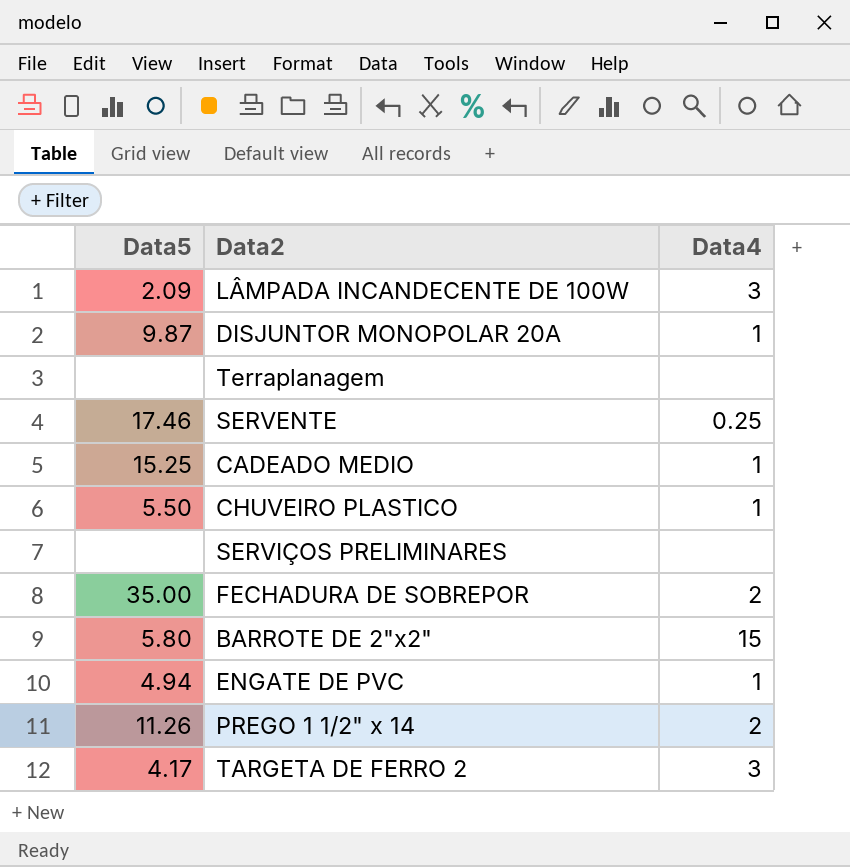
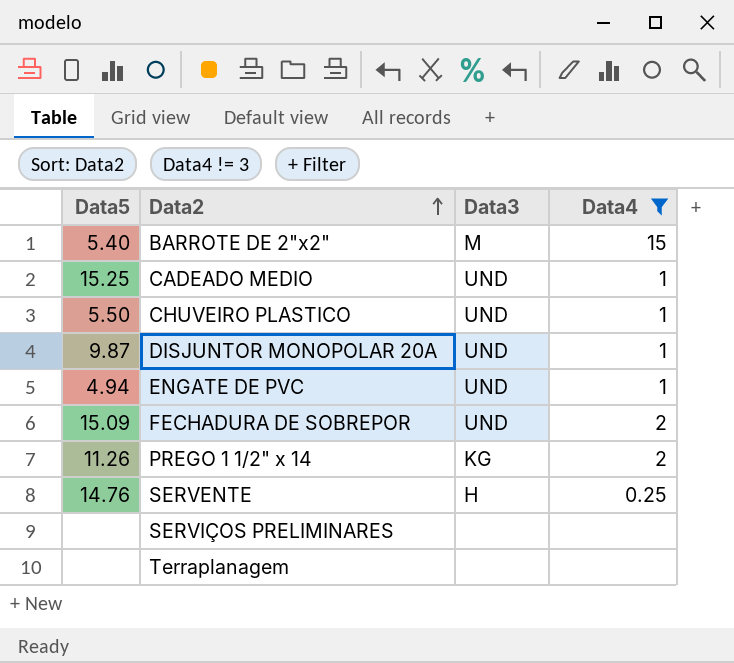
filter: none -> Data4 != 3
row order: none -> Data2 ascending
column Data3 | position: none -> 3
BARROTE DE 2"x2" | Data5: 5.80 -> 5.40
FECHADURA DE SOBREPOR | Data5: 35.00 -> 15.09
SERVENTE | Data5: 17.46 -> 14.76

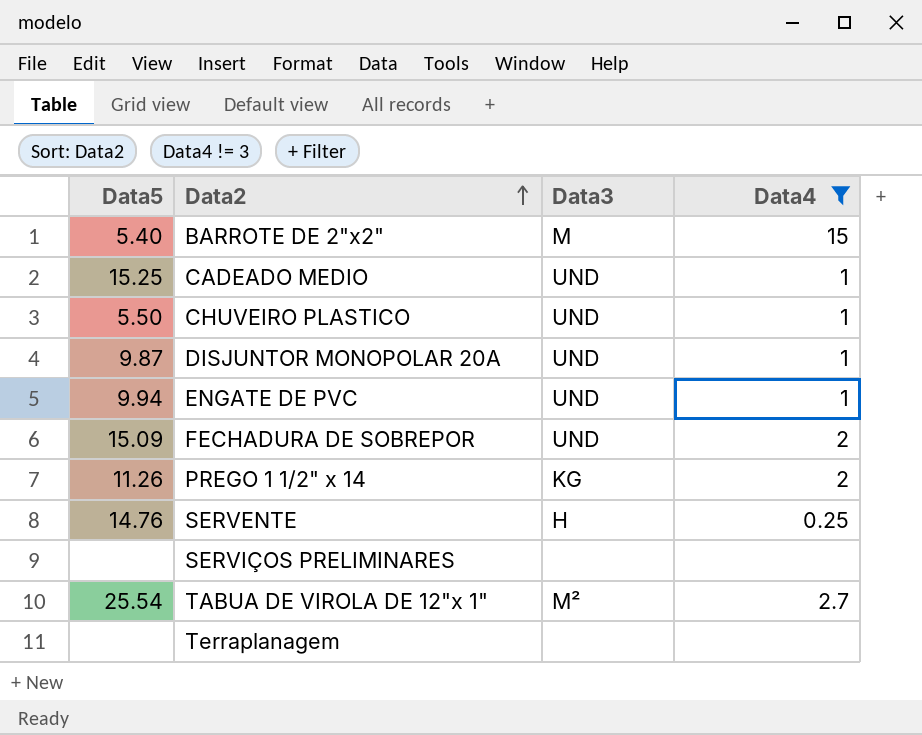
ENGATE DE PVC | Data5: 4.94 -> 9.94
row TABUA DE VIROLA DE 12"x 1": none -> 25.54 | M² | 2.7

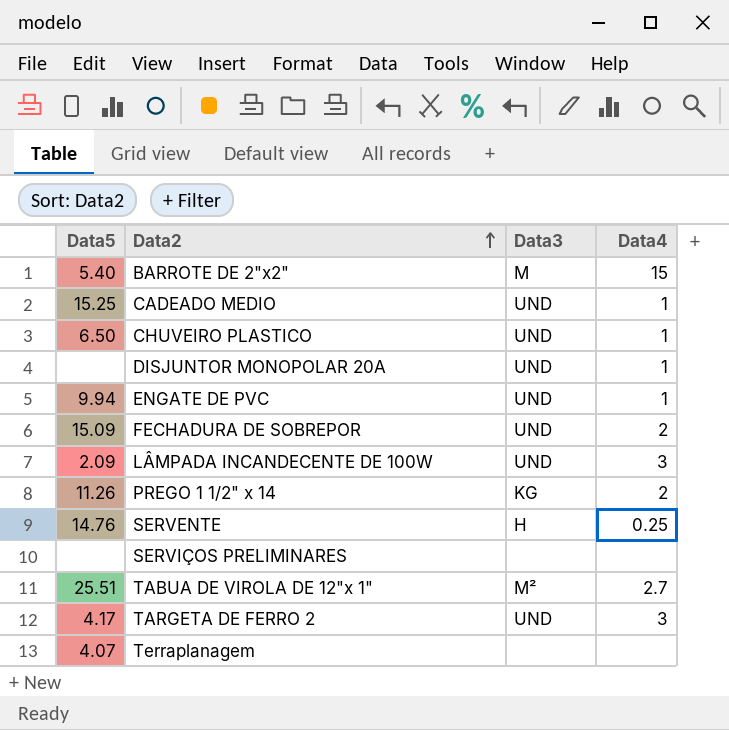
filter: Data4 != 3 -> none
CHUVEIRO PLASTICO | Data5: 5.50 -> 6.50
DISJUNTOR MONOPOLAR 20A | Data5: 9.87 -> none
TABUA DE VIROLA DE 12"x 1" | Data5: 25.54 -> 25.51
Terraplanagem | Data5: none -> 4.07

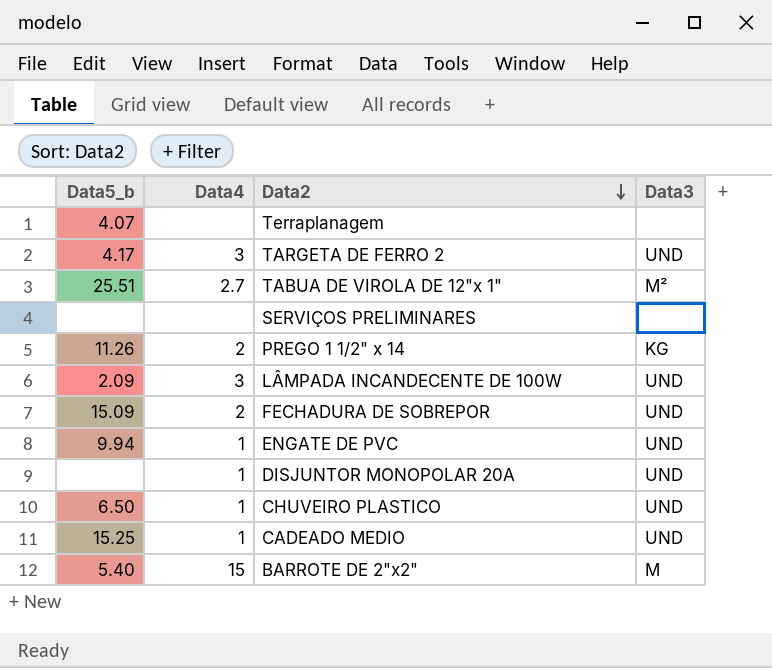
row order: Data2 ascending -> Data2 descending
column name: Data5 -> Data5_b
column Data4 | position: 4 -> 2
row SERVENTE: 14.76 | H | 0.25 -> none

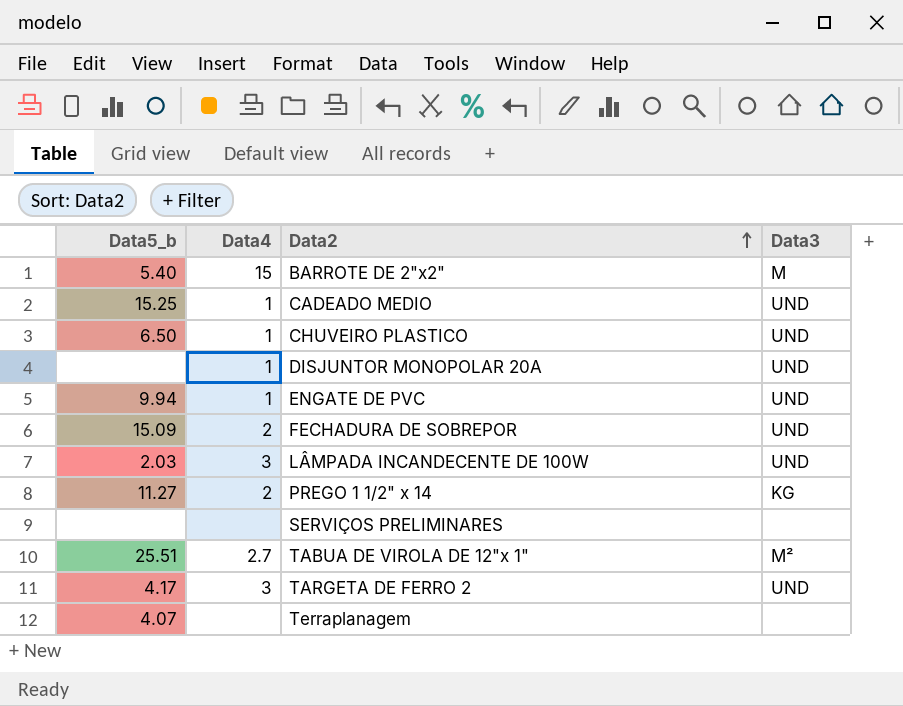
row order: Data2 descending -> Data2 ascending
LÂMPADA INCANDECENTE DE 100W | Data5_b: 2.09 -> 2.03
PREGO 1 1/2" x 14 | Data5_b: 11.26 -> 11.27

